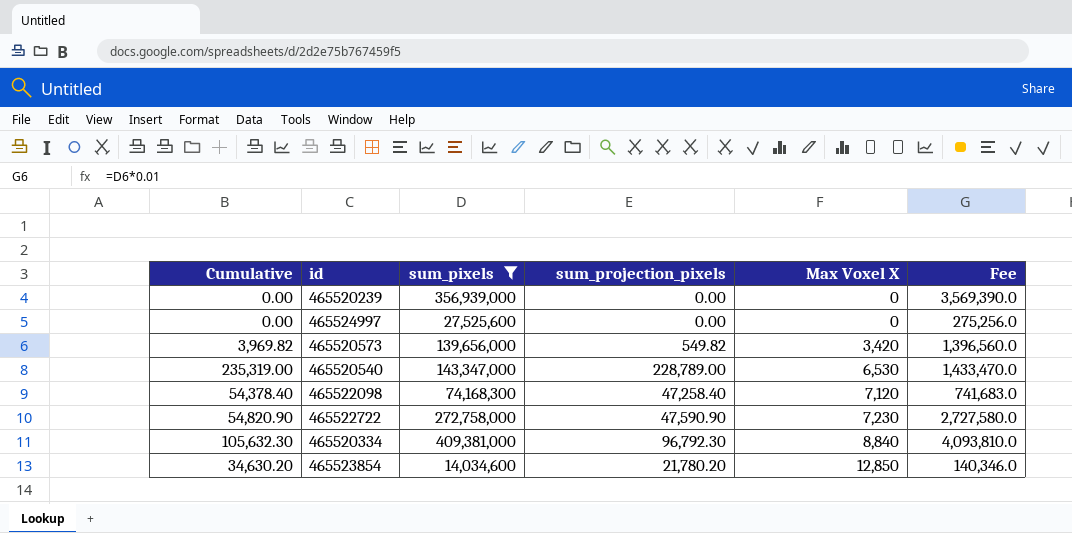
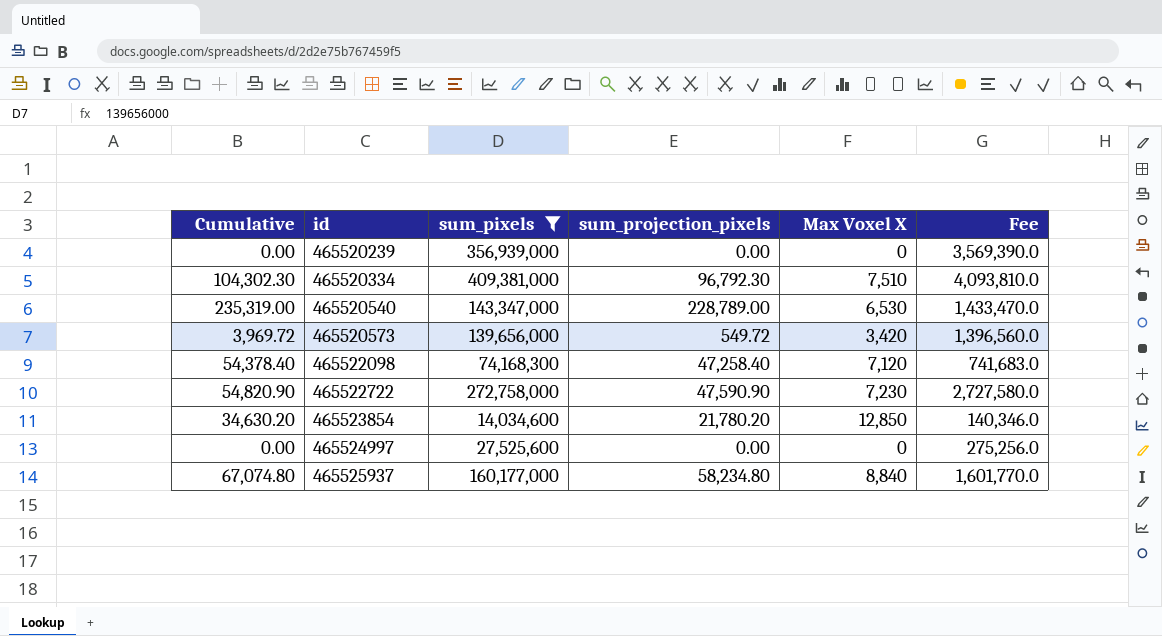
row order: Max Voxel X ascending -> id ascending
465520334 | Cumulative: 105,632.30 -> 104,302.30
465520334 | Max Voxel X: 8,840 -> 7,510
465520573 | Cumulative: 3,969.82 -> 3,969.72
465520573 | sum_projection_pixels: 549.82 -> 549.72
row 465525937: none -> 67,074.80 | 160,177,000 | 58,234.80 | 8,840 | 1,601,770.0

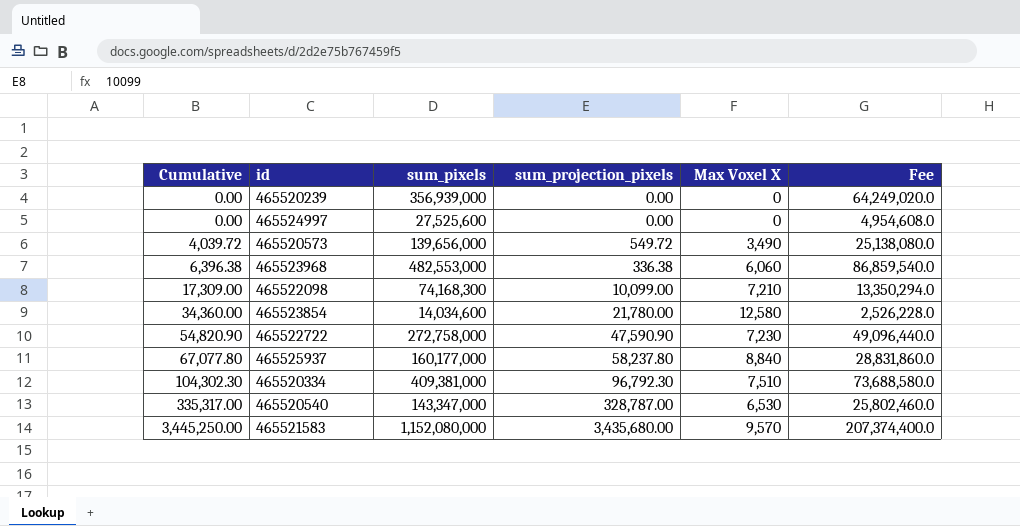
filter: sum_pixels <= 409,381,000 -> none
row order: id ascending -> Cumulative ascending
column Fee | formula: [sum_pixels] * 0.01 -> [sum_pixels] * 0.18
465520573 | Cumulative: 3,969.72 -> 4,039.72
465520573 | Max Voxel X: 3,420 -> 3,490
465522098 | Cumulative: 54,378.40 -> 17,309.00
465522098 | sum_projection_pixels: 47,258.40 -> 10,099.00
465522098 | Max Voxel X: 7,120 -> 7,210
465523854 | Cumulative: 34,630.20 -> 34,360.00
465523854 | sum_projection_pixels: 21,780.20 -> 21,780.00
465523854 | Max Voxel X: 12,850 -> 12,580
465525937 | Cumulative: 67,074.80 -> 67,077.80
465525937 | sum_projection_pixels: 58,234.80 -> 58,237.80
465520540 | Cumulative: 235,319.00 -> 335,317.00
465520540 | sum_projection_pixels: 228,789.00 -> 328,787.00

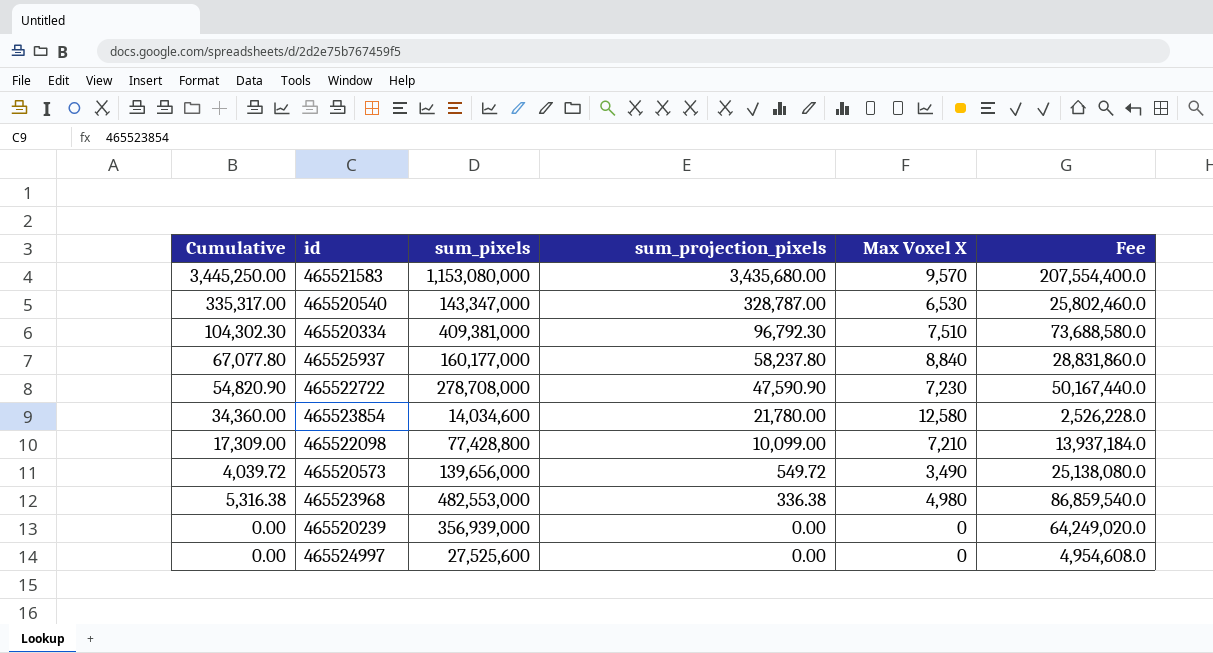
row order: Cumulative ascending -> sum_projection_pixels descending
465521583 | sum_pixels: 1,152,080,000 -> 1,153,080,000
465521583 | Fee: 207,374,400.0 -> 207,554,400.0
465522722 | sum_pixels: 272,758,000 -> 278,708,000
465522722 | Fee: 49,096,440.0 -> 50,167,440.0
465522098 | sum_pixels: 74,168,300 -> 77,428,800
465522098 | Fee: 13,350,294.0 -> 13,937,184.0
465523968 | Cumulative: 6,396.38 -> 5,316.38
465523968 | Max Voxel X: 6,060 -> 4,980

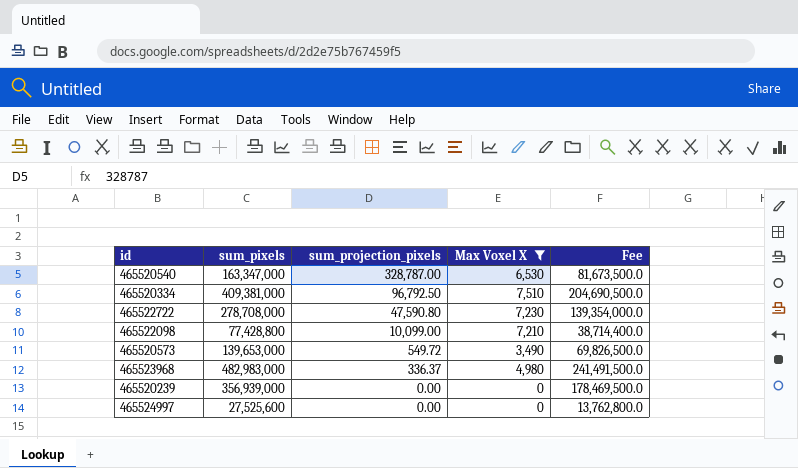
filter: none -> Max Voxel X <= 7,510
column Cumulative | formula: [sum_projection_pixels] + [Max Voxel X] -> none
column Fee | formula: [sum_pixels] * 0.18 -> [sum_pixels] * 0.5
465520540 | sum_pixels: 143,347,000 -> 163,347,000
465520334 | sum_projection_pixels: 96,792.30 -> 96,792.50
465522722 | sum_projection_pixels: 47,590.90 -> 47,590.80
465520573 | sum_pixels: 139,656,000 -> 139,653,000
465523968 | sum_pixels: 482,553,000 -> 482,983,000
465523968 | sum_projection_pixels: 336.38 -> 336.37

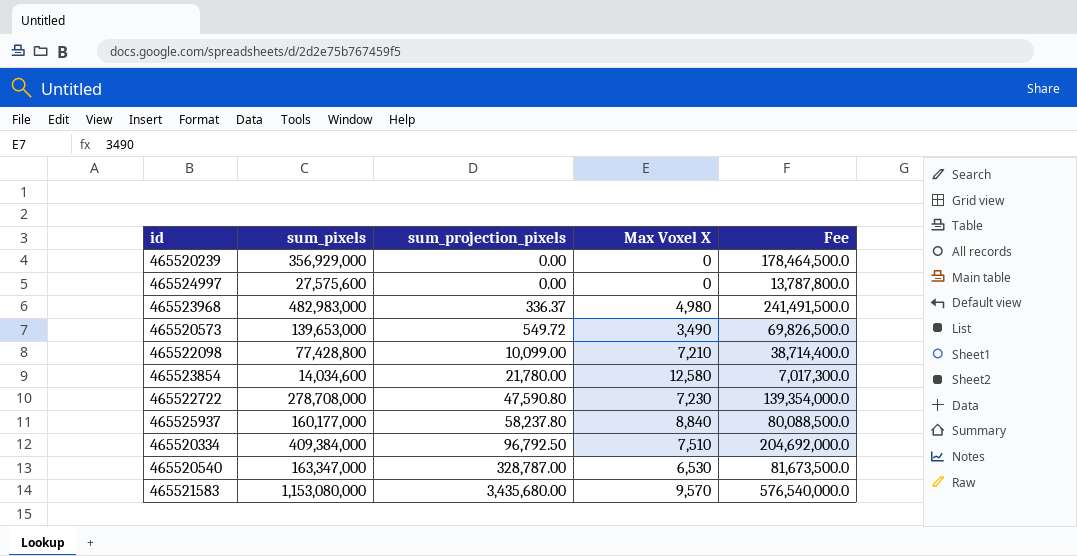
filter: Max Voxel X <= 7,510 -> none
row order: sum_projection_pixels descending -> sum_projection_pixels ascending
465520239 | sum_pixels: 356,939,000 -> 356,929,000
465520239 | Fee: 178,469,500.0 -> 178,464,500.0
465524997 | sum_pixels: 27,525,600 -> 27,575,600
465524997 | Fee: 13,762,800.0 -> 13,787,800.0
465520334 | sum_pixels: 409,381,000 -> 409,384,000
465520334 | Fee: 204,690,500.0 -> 204,692,000.0

